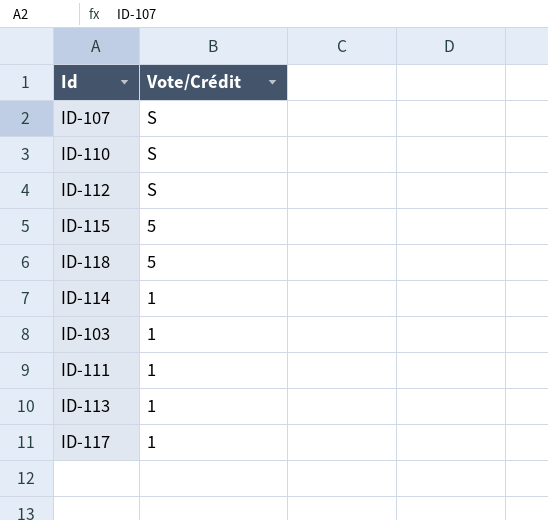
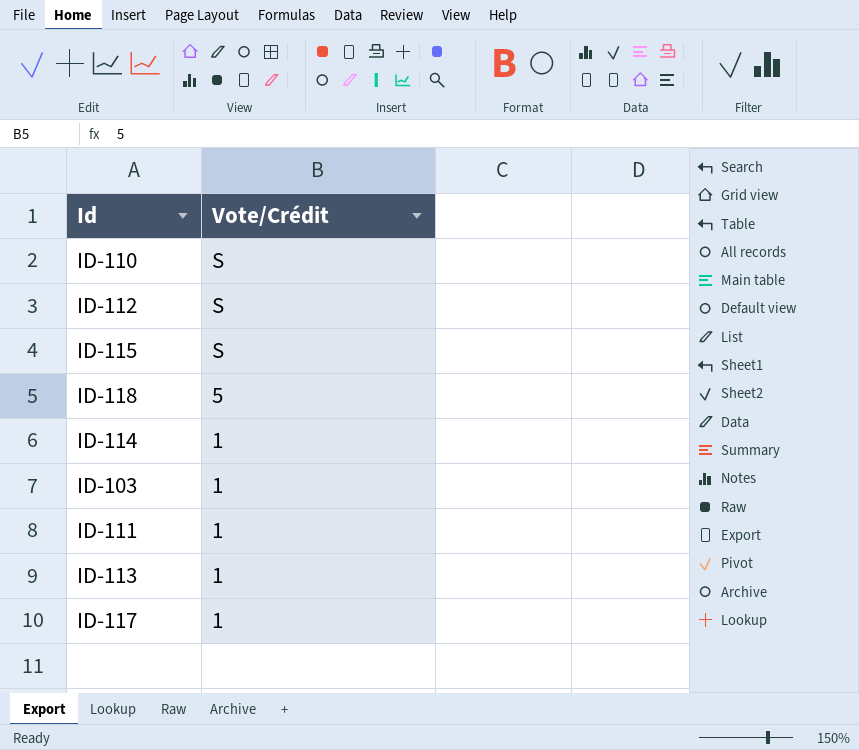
row ID-107: S -> none
ID-115 | Vote/Crédit: 5 -> S

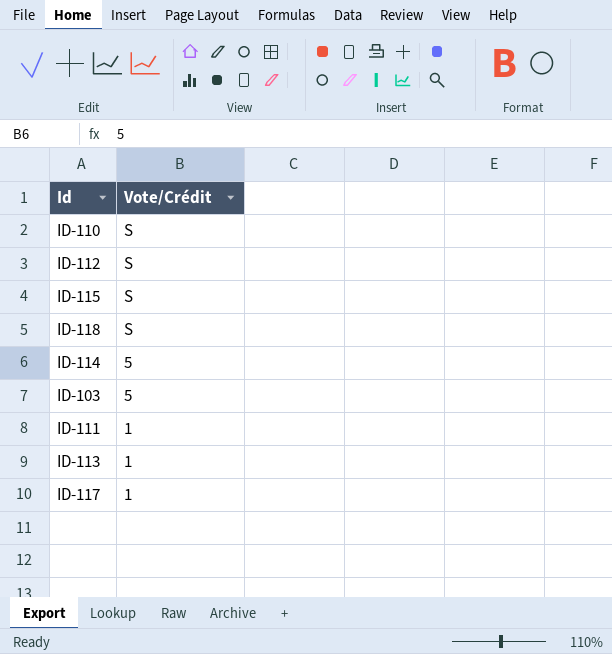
ID-118 | Vote/Crédit: 5 -> S
ID-114 | Vote/Crédit: 1 -> 5
ID-103 | Vote/Crédit: 1 -> 5

